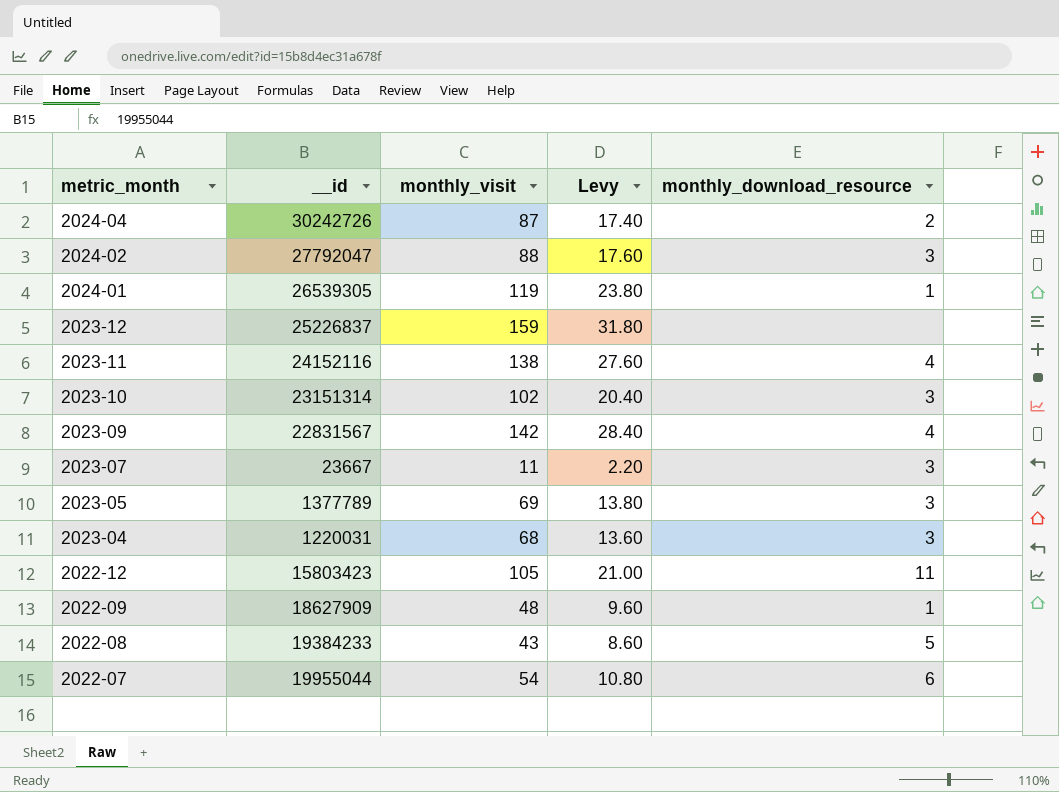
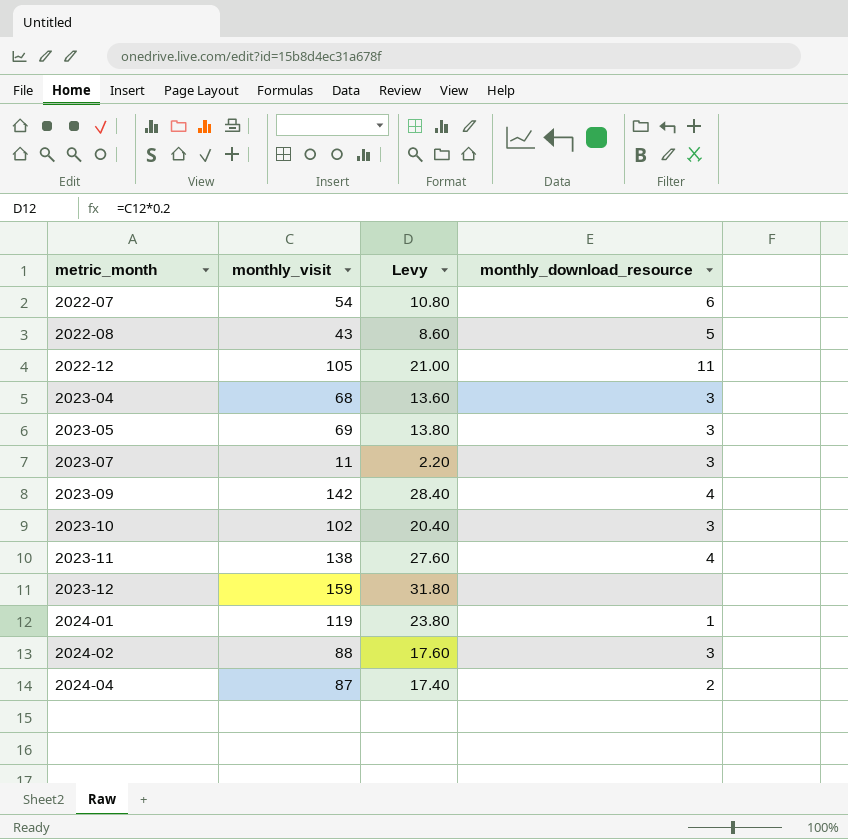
row order: metric_month descending -> metric_month ascending
column __id | position: 2 -> none
row 2022-09: 18627909 | 48 | 9.60 | 1 -> none

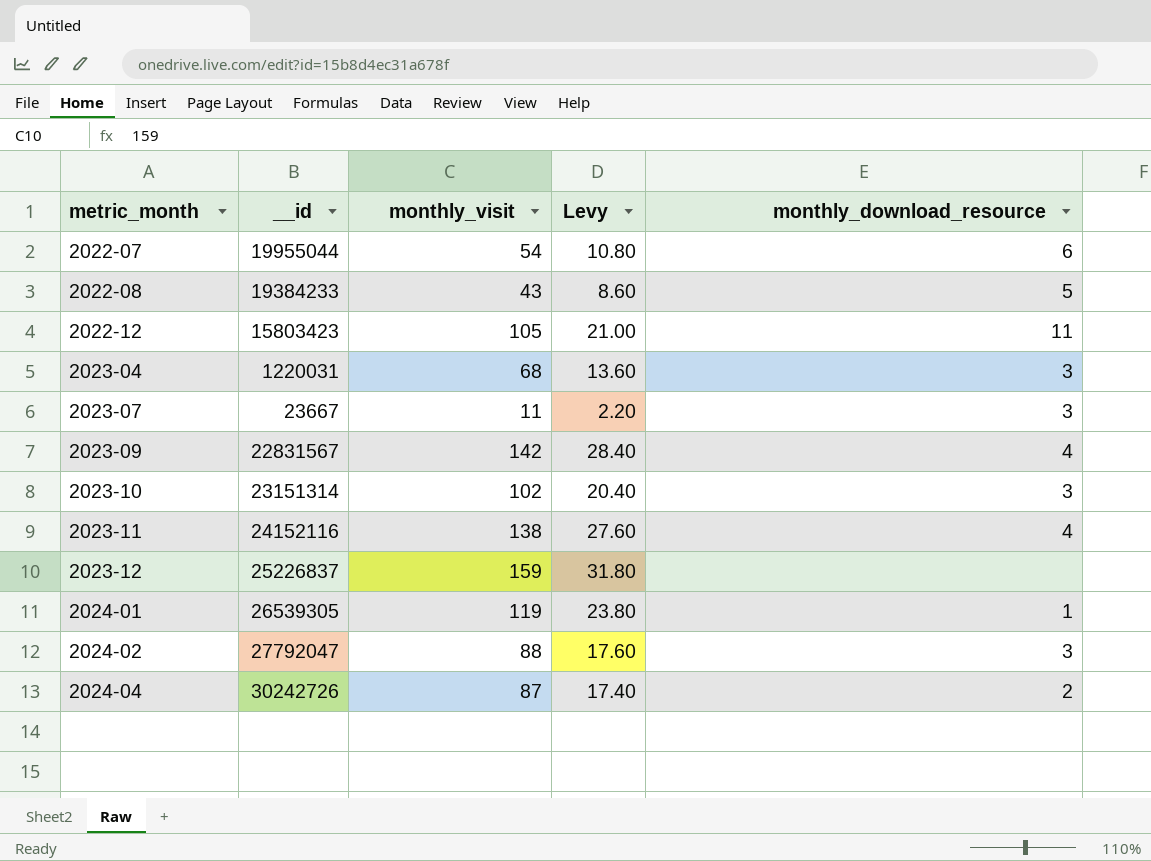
column __id | position: none -> 2
row 2023-05: 69 | 13.80 | 3 -> none

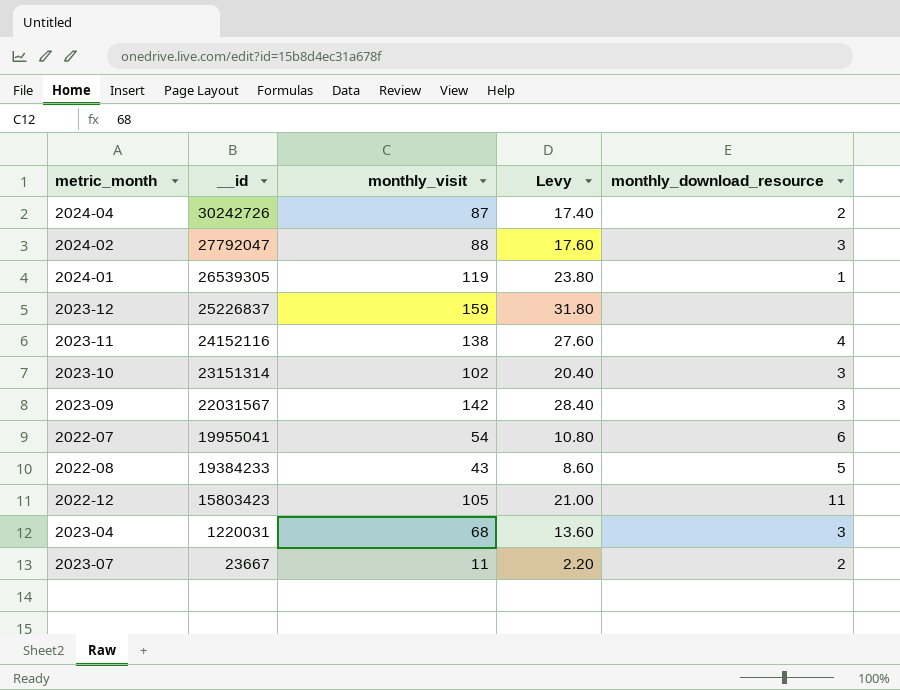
row order: metric_month ascending -> __id descending
2023-09 | __id: 22831567 -> 22031567
2023-09 | monthly_download_resource: 4 -> 3
2022-07 | __id: 19955044 -> 19955041
2023-07 | monthly_download_resource: 3 -> 2

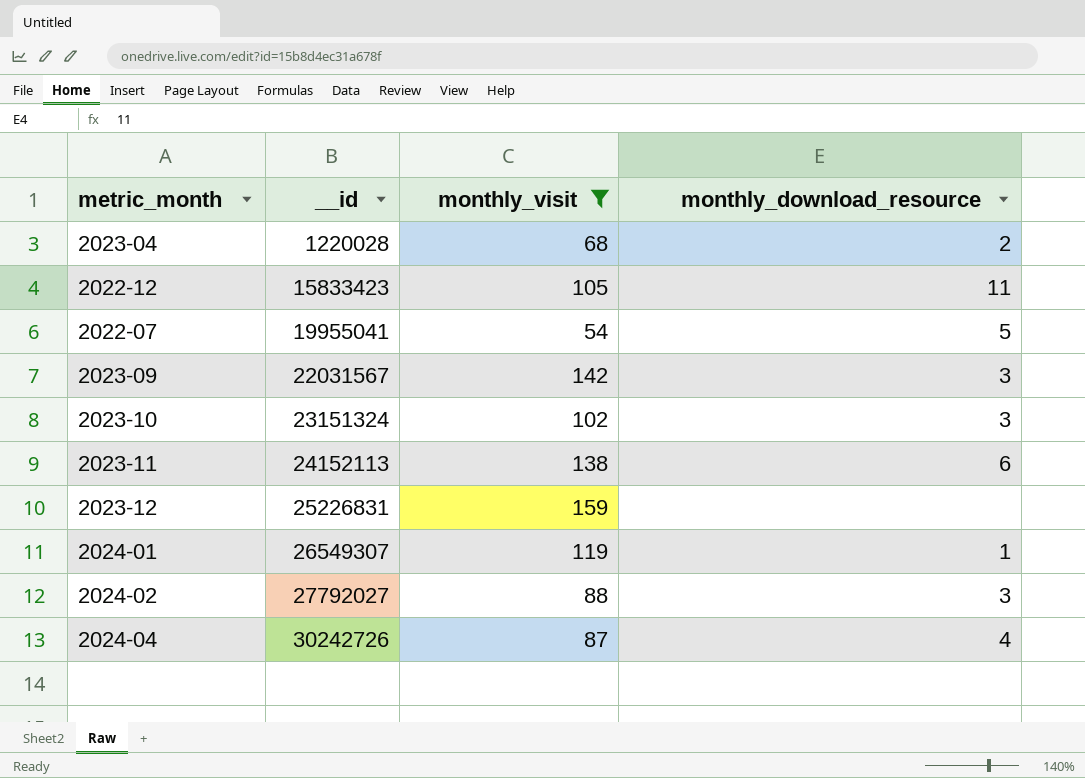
filter: none -> monthly_visit >= 54
row order: __id descending -> __id ascending
column Levy | formula: [monthly_visit] * 0.2 -> none
2023-04 | __id: 1220031 -> 1220028
2023-04 | monthly_download_resource: 3 -> 2
2022-12 | __id: 15803423 -> 15833423
2022-07 | monthly_download_resource: 6 -> 5
2023-10 | __id: 23151314 -> 23151324
2023-11 | __id: 24152116 -> 24152113
2023-11 | monthly_download_resource: 4 -> 6
2023-12 | __id: 25226837 -> 25226831
2024-01 | __id: 26539305 -> 26549307
2024-02 | __id: 27792047 -> 27792027
2024-04 | monthly_download_resource: 2 -> 4

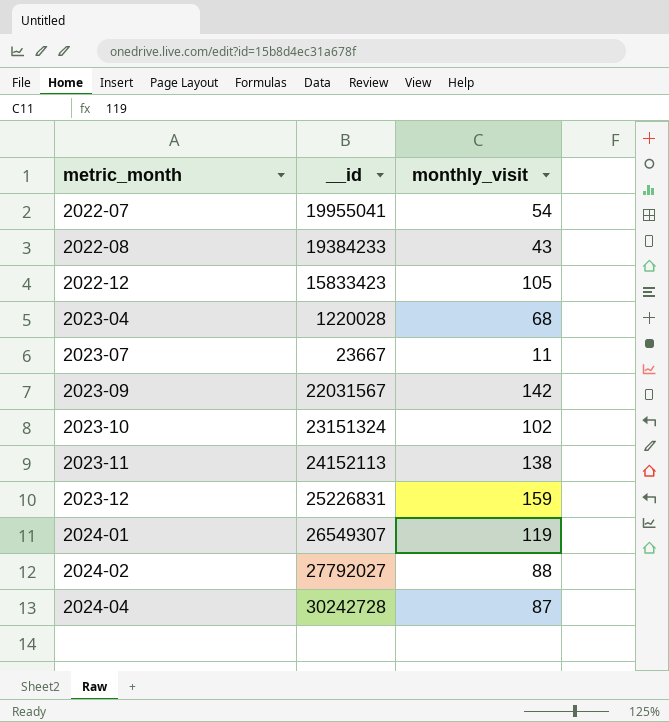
filter: monthly_visit >= 54 -> none
row order: __id ascending -> metric_month ascending
column monthly_download_resource | position: 4 -> none
2024-04 | __id: 30242726 -> 30242728

